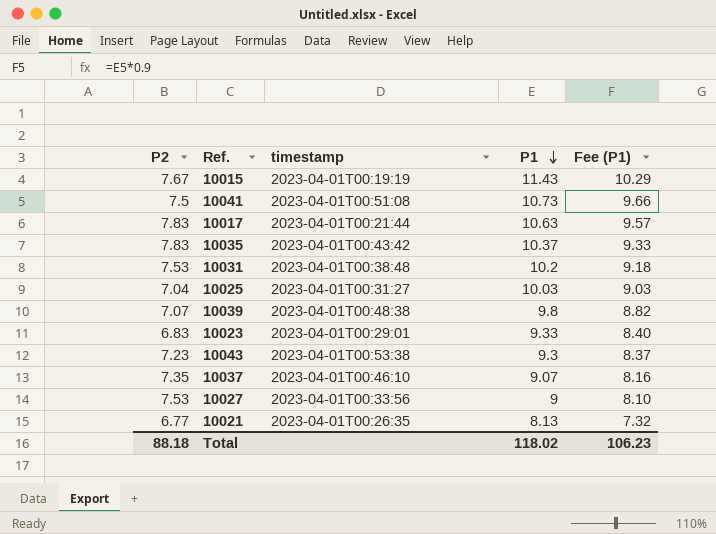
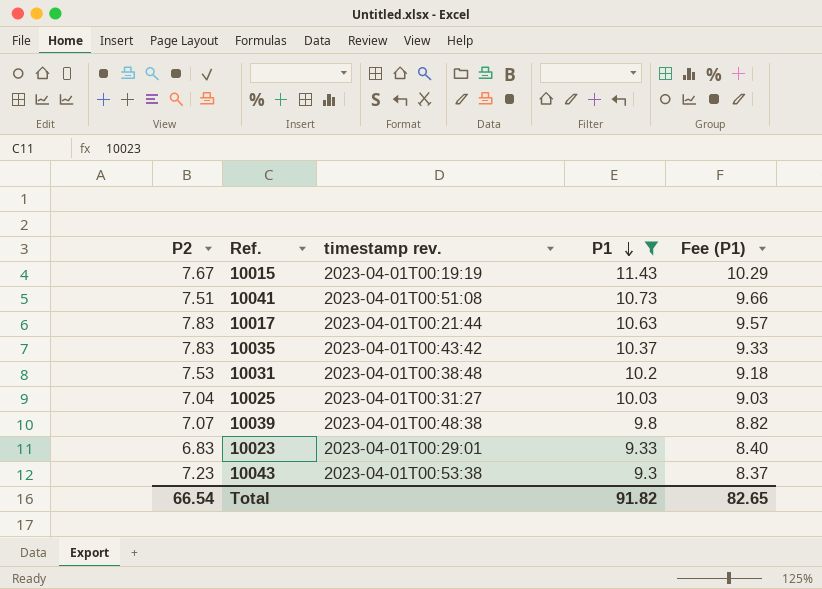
filter: none -> P1 >= 9.3
column name: timestamp -> timestamp rev.
10041 | P2: 7.5 -> 7.51
Total | P2: 88.18 -> 66.54
Total | P1: 118.02 -> 91.82
Total | Fee (P1): 106.23 -> 82.65

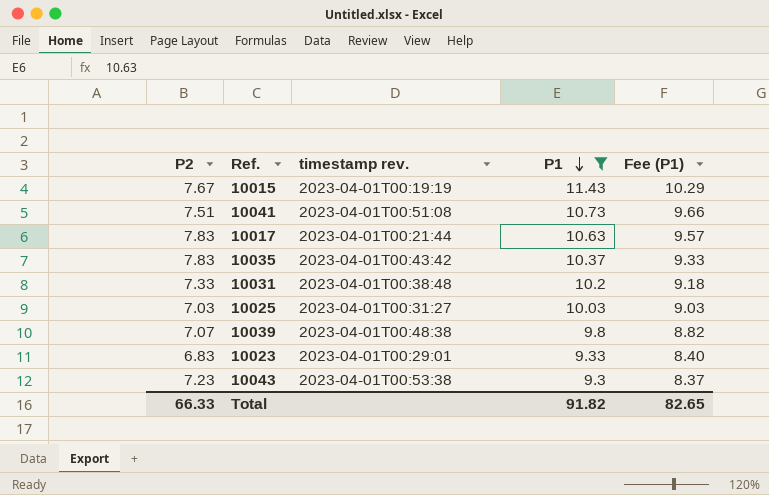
10031 | P2: 7.53 -> 7.33
10025 | P2: 7.04 -> 7.03
Total | P2: 66.54 -> 66.33

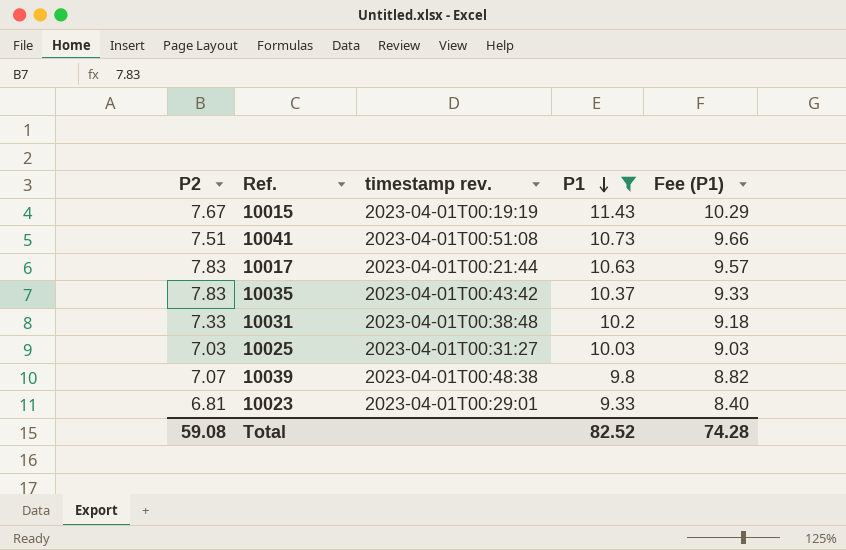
row 10043: 7.23 | 2023-04-01T00:53:38 | 9.3 | 8.37 -> none
10023 | P2: 6.83 -> 6.81
Total | P2: 66.33 -> 59.08
Total | P1: 91.82 -> 82.52
Total | Fee (P1): 82.65 -> 74.28

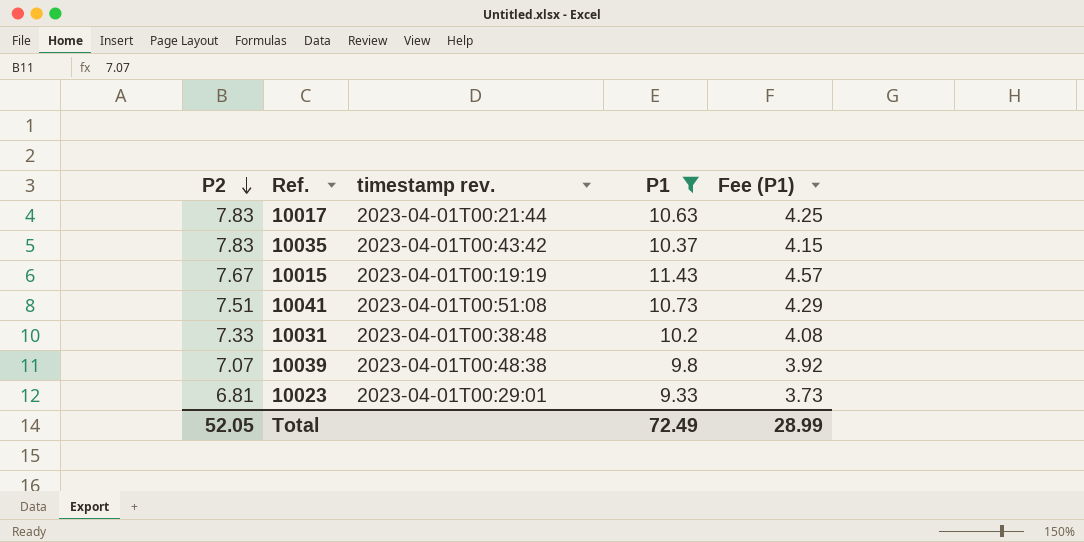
row order: P1 descending -> P2 descending
column Fee (P1) | formula: [P1] * 0.9 -> [P1] * 0.4
row 10025: 7.03 | 2023-04-01T00:31:27 | 10.03 | 9.03 -> none
Total | P2: 59.08 -> 52.05
Total | P1: 82.52 -> 72.49
Total | Fee (P1): 74.28 -> 28.99

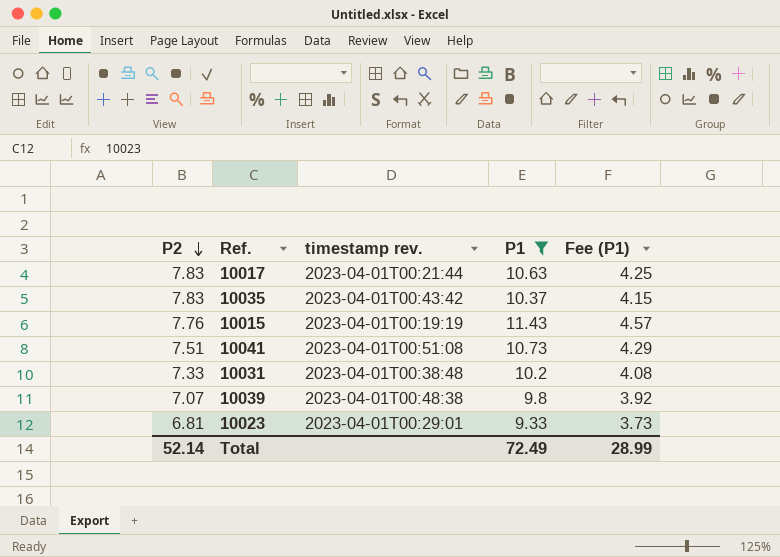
10015 | P2: 7.67 -> 7.76
Total | P2: 52.05 -> 52.14

